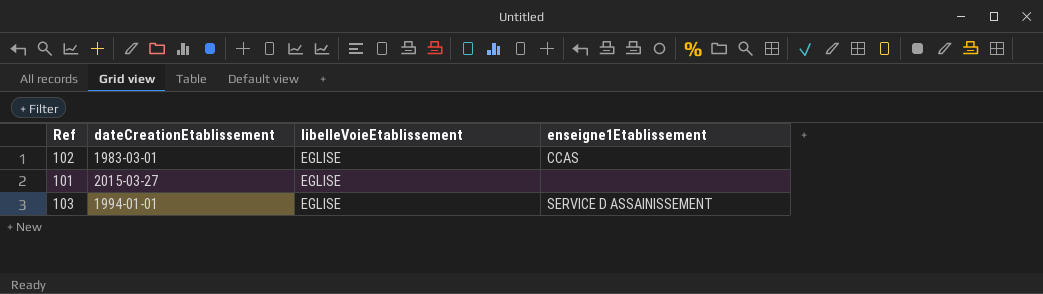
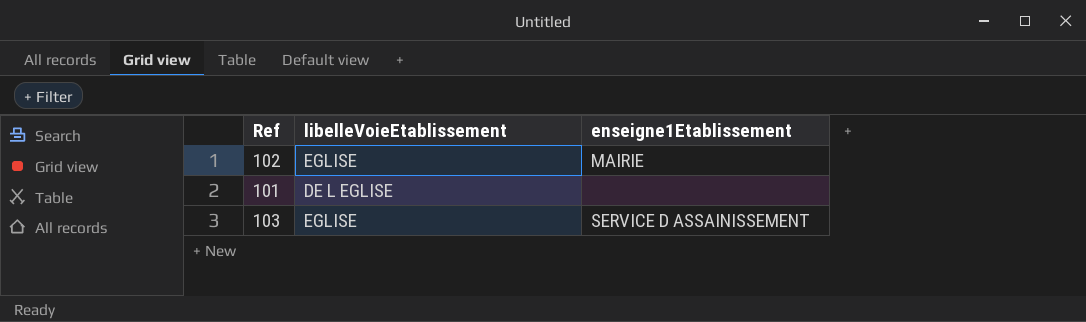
column dateCreationEtablissement | position: 2 -> none
102 | enseigne1Etablissement: CCAS -> MAIRIE
101 | libelleVoieEtablissement: EGLISE -> DE L EGLISE

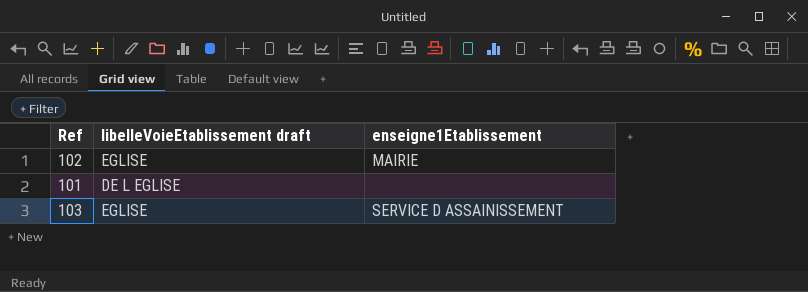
column name: libelleVoieEtablissement -> libelleVoieEtablissement draft

